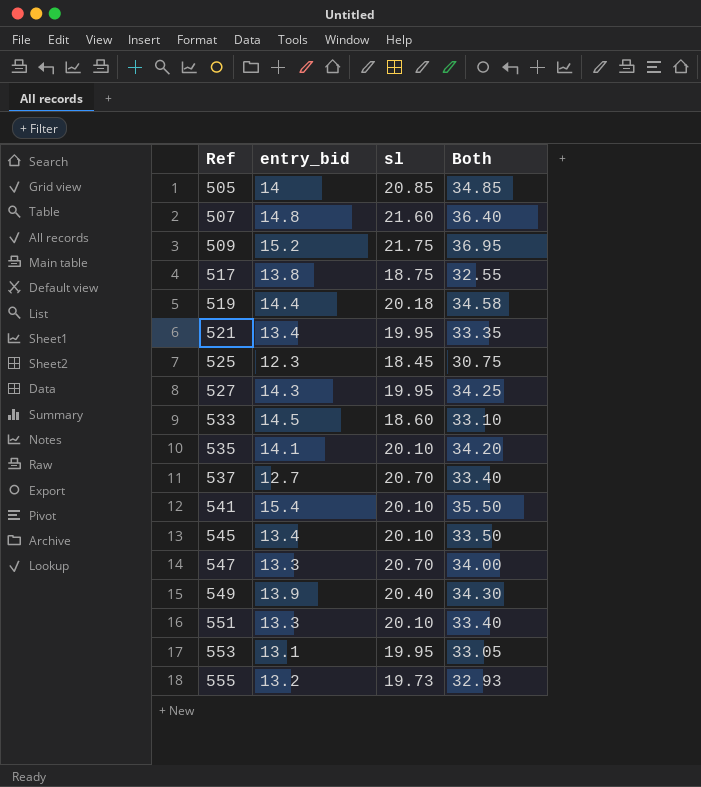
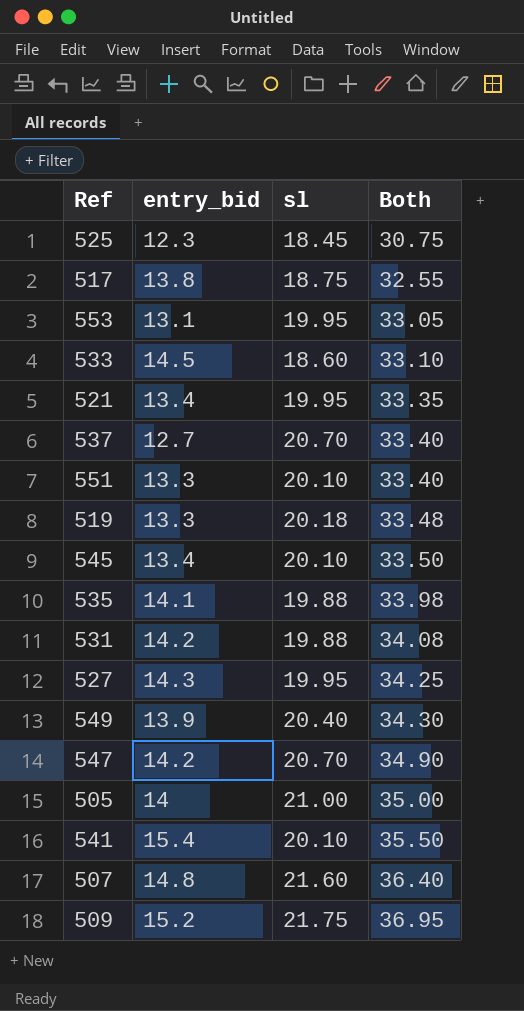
row order: Ref ascending -> Both ascending
row 555: 13.2 | 19.73 | 32.93 -> none
519 | entry_bid: 14.4 -> 13.3
519 | Both: 34.58 -> 33.48
535 | sl: 20.10 -> 19.88
535 | Both: 34.20 -> 33.98
row 531: none -> 14.2 | 19.88 | 34.08
547 | entry_bid: 13.3 -> 14.2
547 | Both: 34.00 -> 34.90
505 | sl: 20.85 -> 21.00
505 | Both: 34.85 -> 35.00

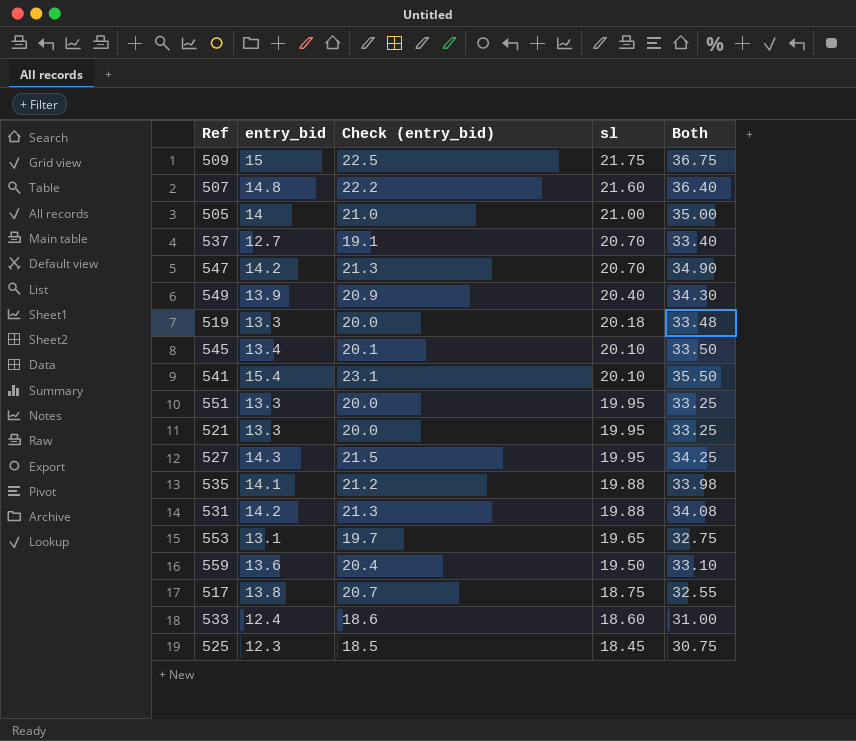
row order: Both ascending -> sl descending
column Check (entry_bid) | formula: none -> [entry_bid] * 1.5
509 | entry_bid: 15.2 -> 15
509 | Both: 36.95 -> 36.75
551 | sl: 20.10 -> 19.95
551 | Both: 33.40 -> 33.25
521 | entry_bid: 13.4 -> 13.3
521 | Both: 33.35 -> 33.25
553 | sl: 19.95 -> 19.65
553 | Both: 33.05 -> 32.75
row 559: none -> 13.6 | 20.4 | 19.50 | 33.10
533 | entry_bid: 14.5 -> 12.4
533 | Both: 33.10 -> 31.00

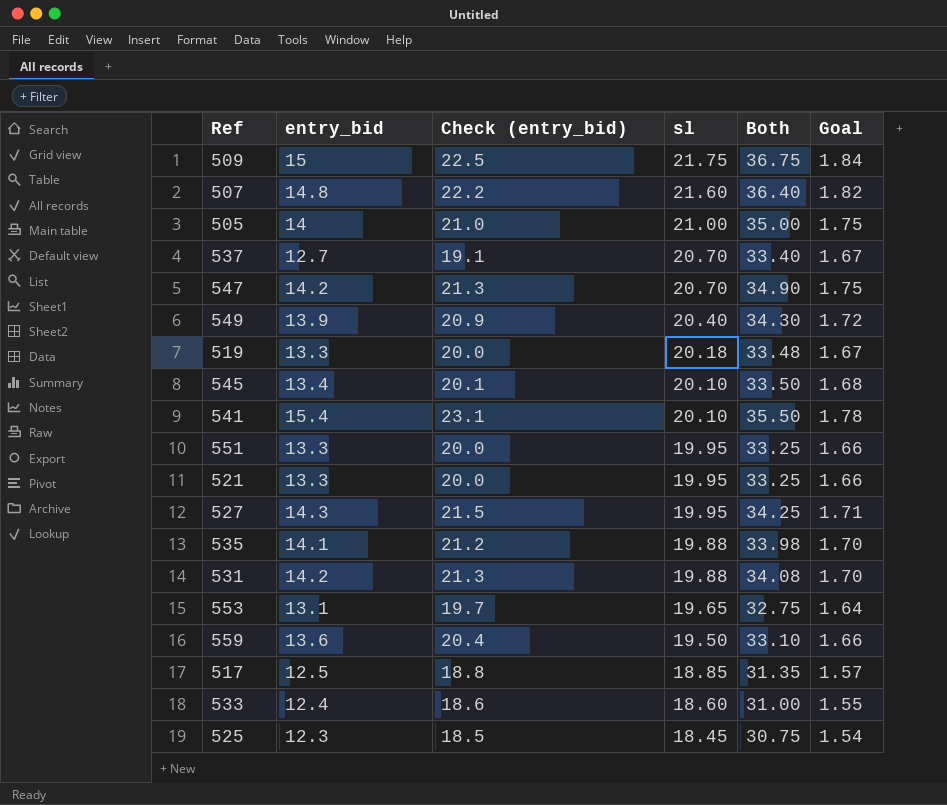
column Goal | formula: none -> [Both] * 0.05
517 | entry_bid: 13.8 -> 12.5
517 | Check (entry_bid): 20.7 -> 18.8
517 | sl: 18.75 -> 18.85
517 | Both: 32.55 -> 31.35

